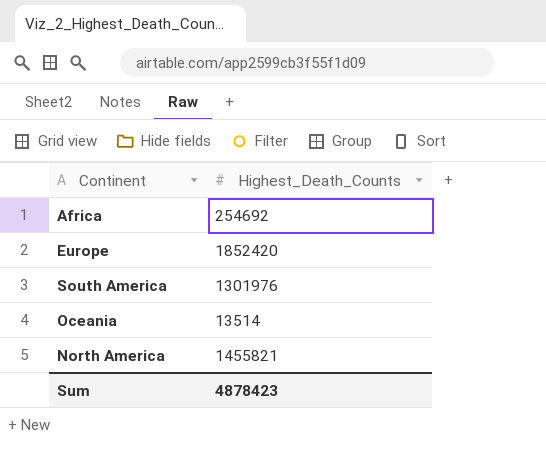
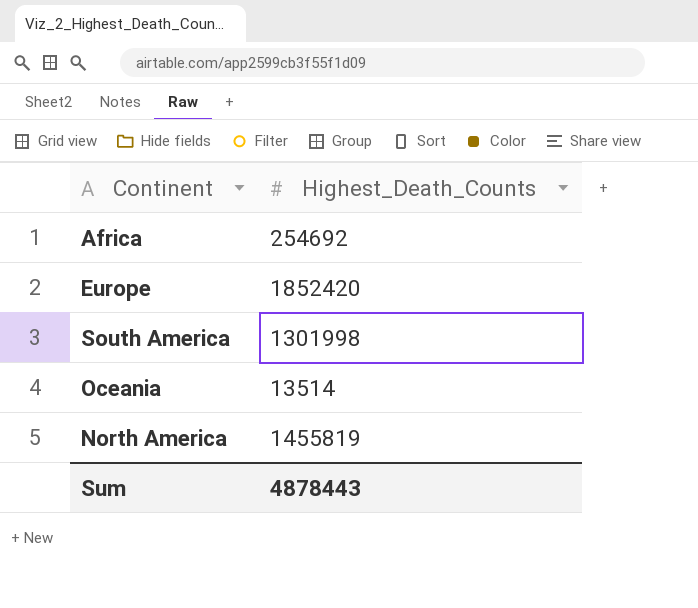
South America | Highest_Death_Counts: 1301976 -> 1301998
North America | Highest_Death_Counts: 1455821 -> 1455819
Sum | Highest_Death_Counts: 4878423 -> 4878443

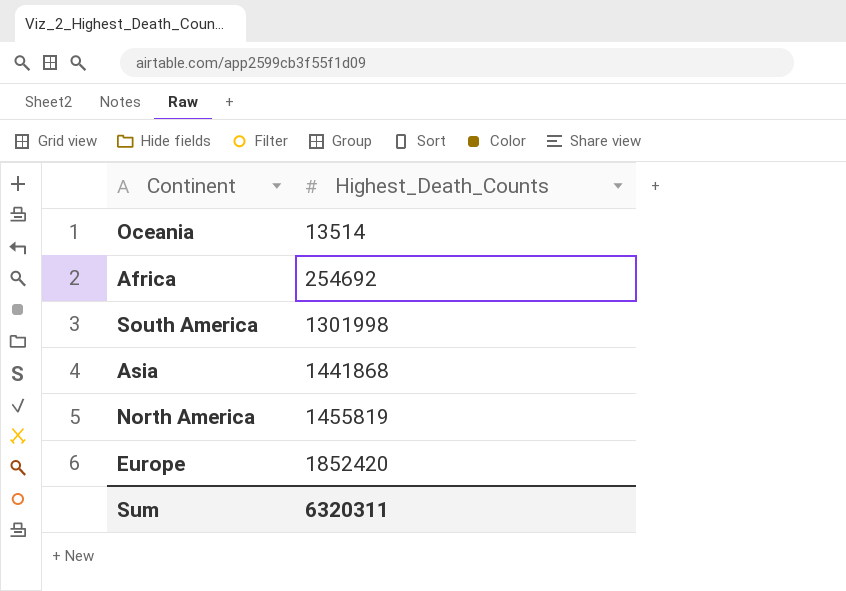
row order: none -> Highest_Death_Counts ascending
row Asia: none -> 1441868
Sum | Highest_Death_Counts: 4878443 -> 6320311

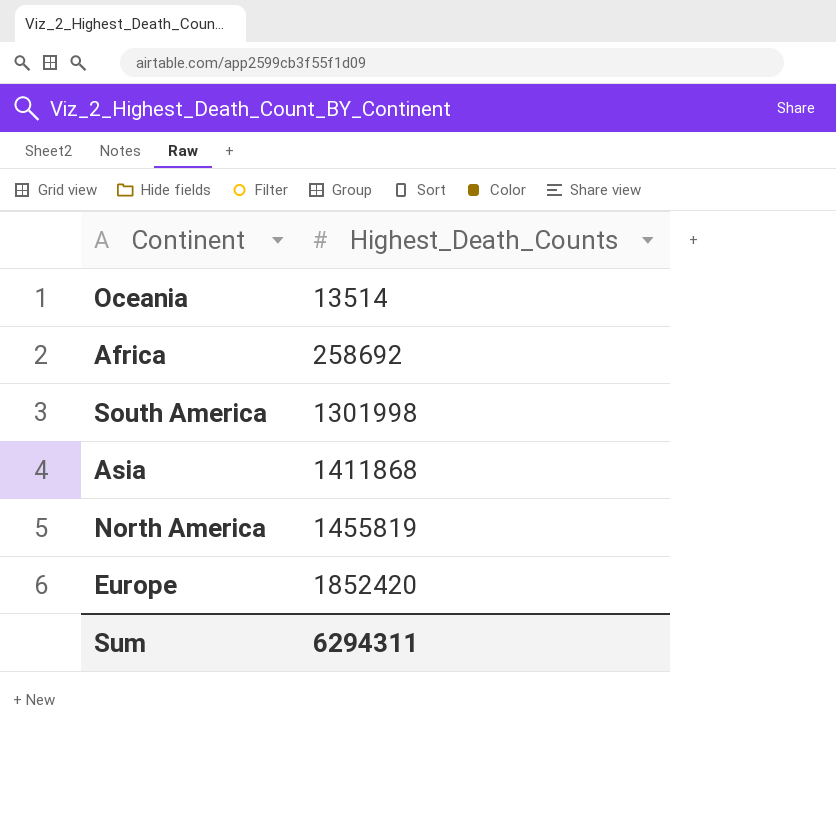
Africa | Highest_Death_Counts: 254692 -> 258692
Asia | Highest_Death_Counts: 1441868 -> 1411868
Sum | Highest_Death_Counts: 6320311 -> 6294311

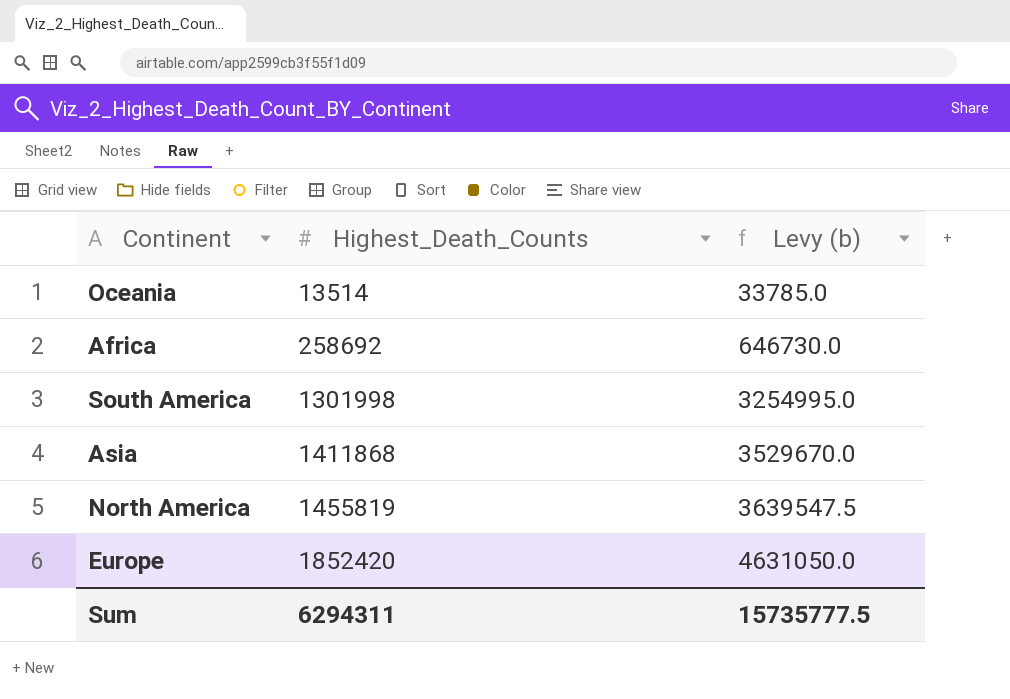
column Levy (b) | formula: none -> [Highest_Death_Counts] * 2.5

